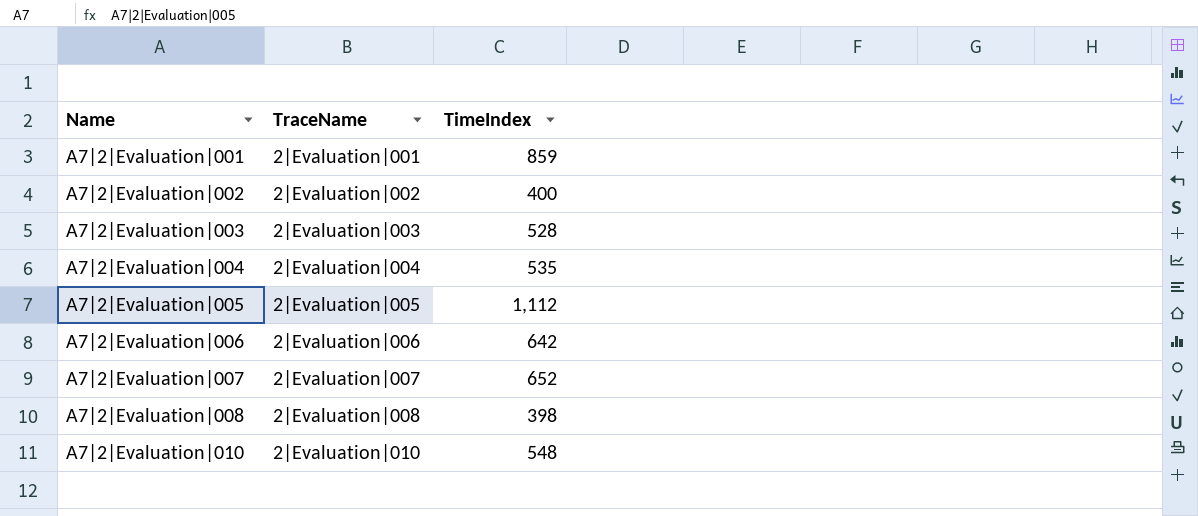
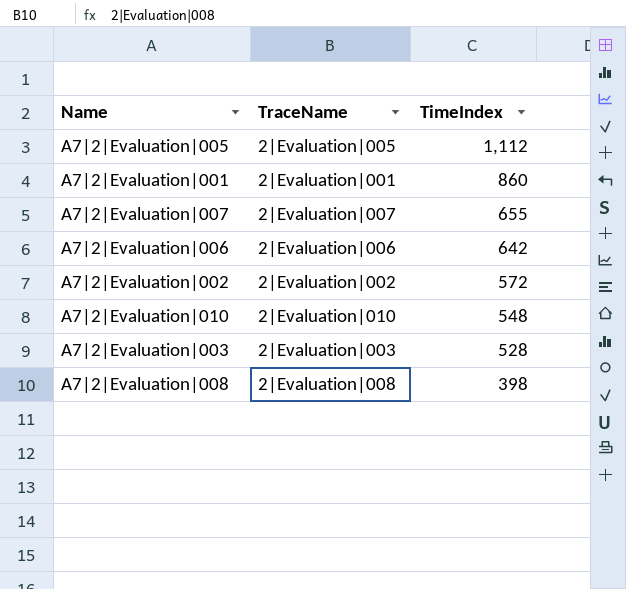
row order: Name ascending -> TimeIndex descending
row A7|2|Evaluation|004: 2|Evaluation|004 | 535 -> none
A7|2|Evaluation|001 | TimeIndex: 859 -> 860
A7|2|Evaluation|007 | TimeIndex: 652 -> 655
A7|2|Evaluation|002 | TimeIndex: 400 -> 572

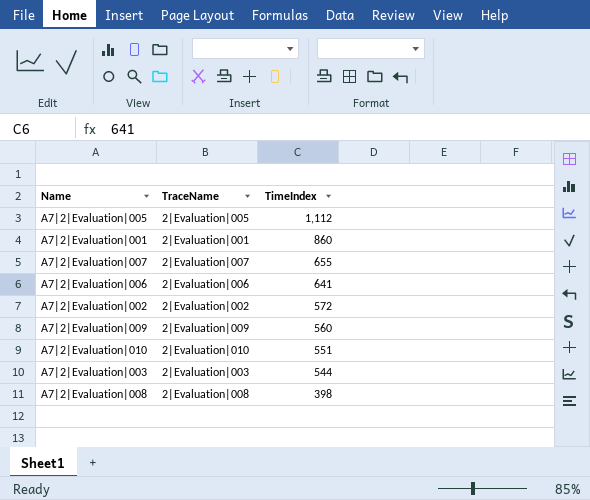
A7|2|Evaluation|006 | TimeIndex: 642 -> 641
row A7|2|Evaluation|009: none -> 2|Evaluation|009 | 560
A7|2|Evaluation|010 | TimeIndex: 548 -> 551
A7|2|Evaluation|003 | TimeIndex: 528 -> 544

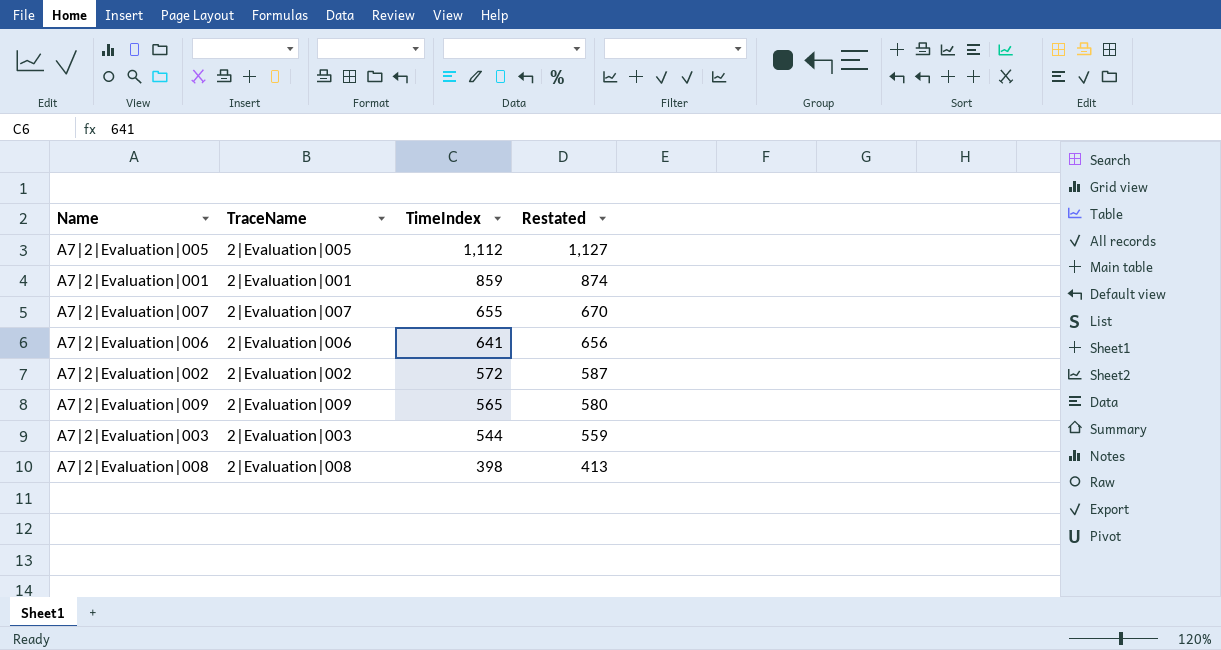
column Restated | formula: none -> [TimeIndex] + 15
row A7|2|Evaluation|010: 2|Evaluation|010 | 551 -> none
A7|2|Evaluation|001 | TimeIndex: 860 -> 859
A7|2|Evaluation|009 | TimeIndex: 560 -> 565

